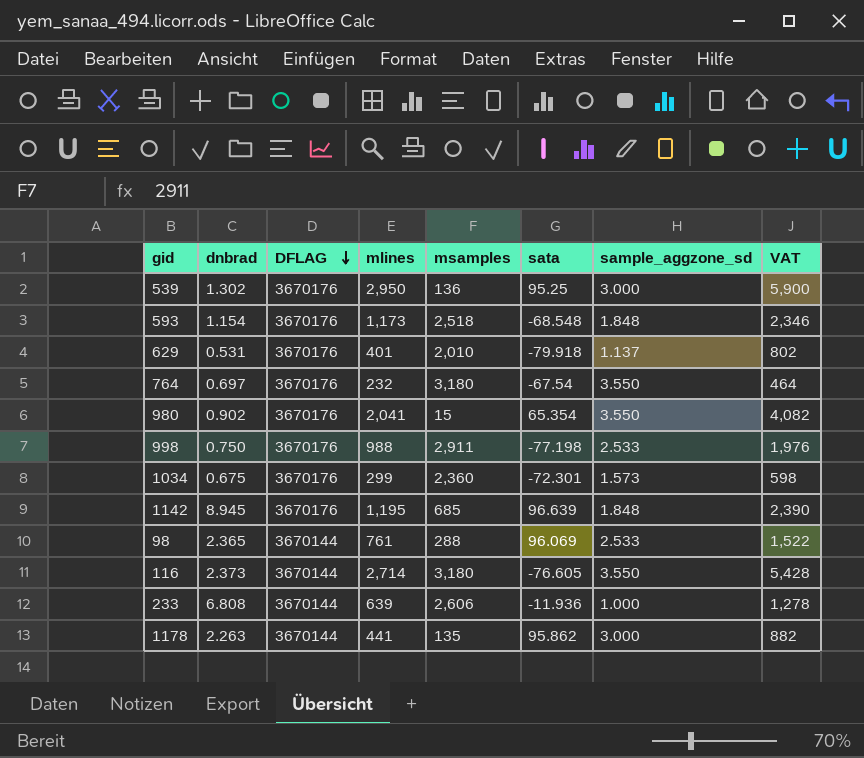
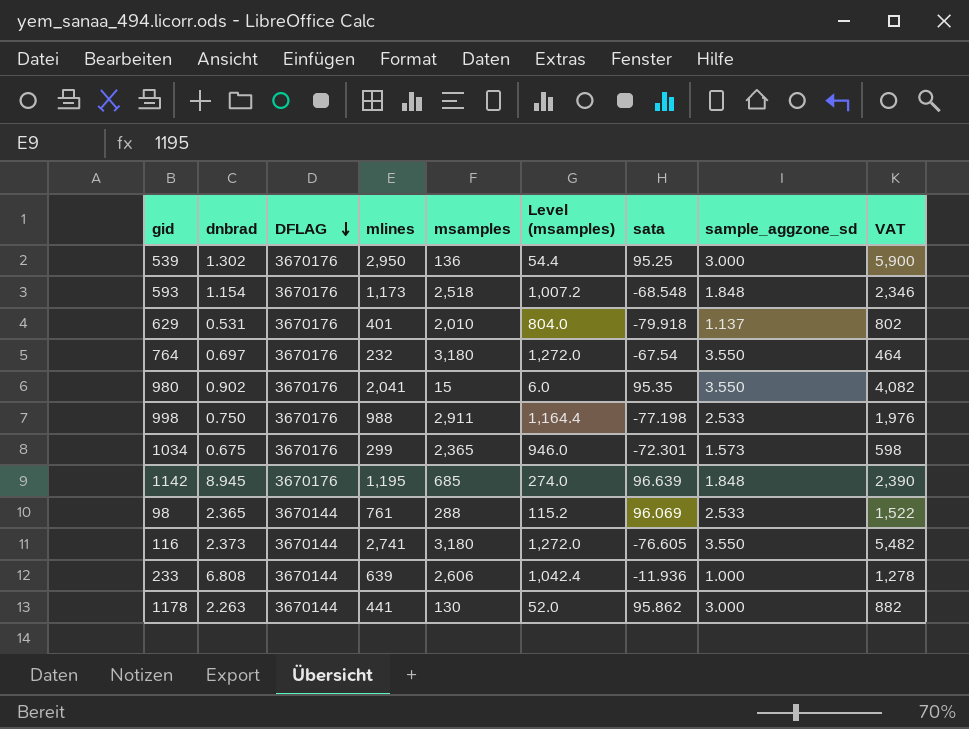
column Level (msamples) | formula: none -> [msamples] * 0.4
980 | sata: 65.354 -> 95.35
1034 | msamples: 2,360 -> 2,365
116 | mlines: 2,714 -> 2,741
116 | VAT: 5,428 -> 5,482
1178 | msamples: 135 -> 130

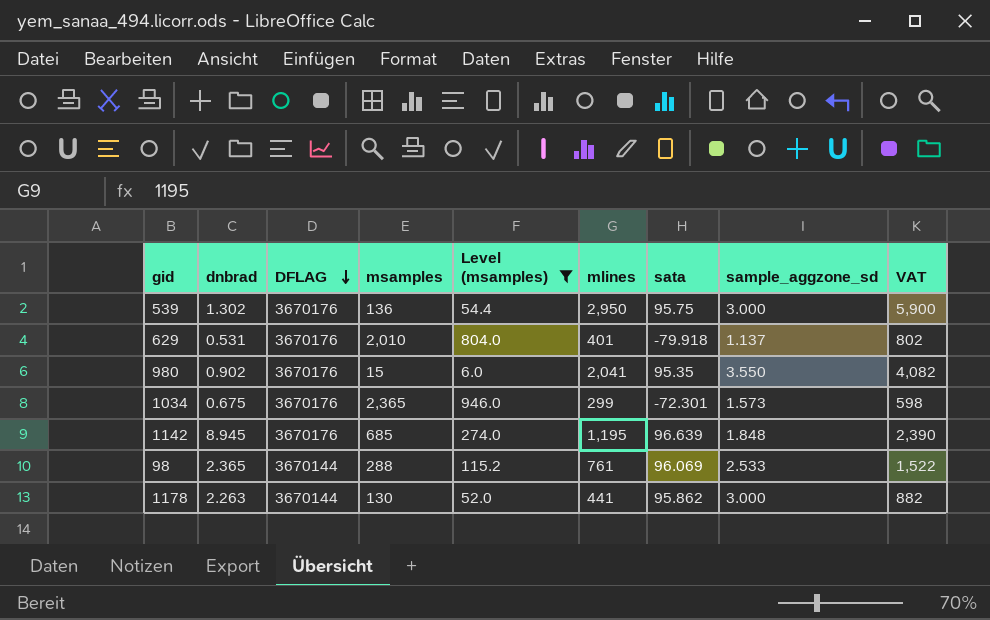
filter: none -> Level (msamples) <= 946.0
column mlines | position: 4 -> 6
539 | sata: 95.25 -> 95.75

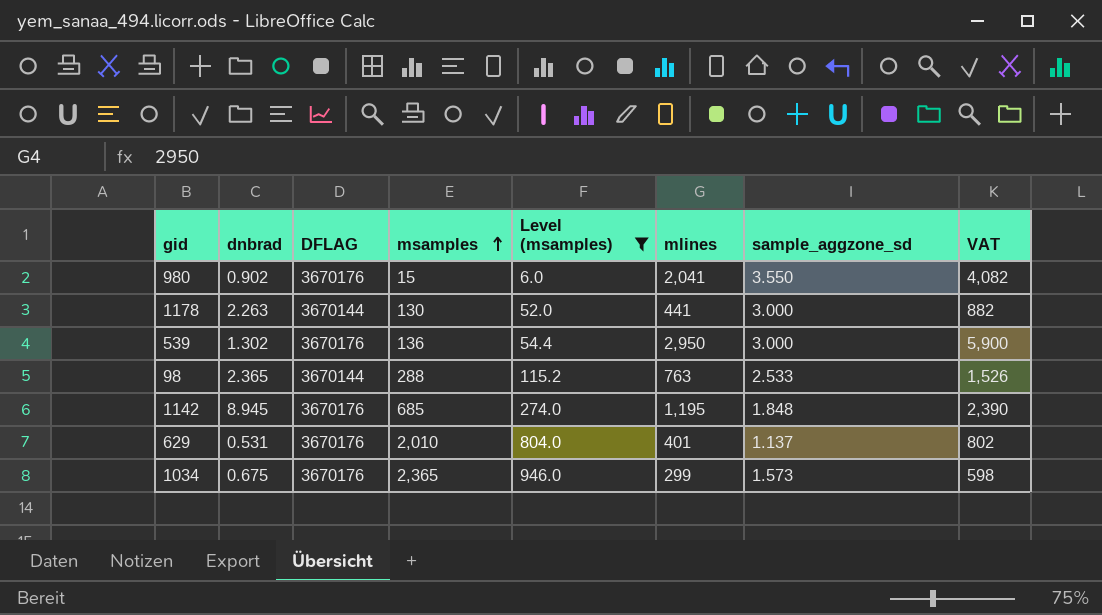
row order: DFLAG descending -> msamples ascending
column sata | position: 7 -> none
98 | mlines: 761 -> 763
98 | VAT: 1,522 -> 1,526

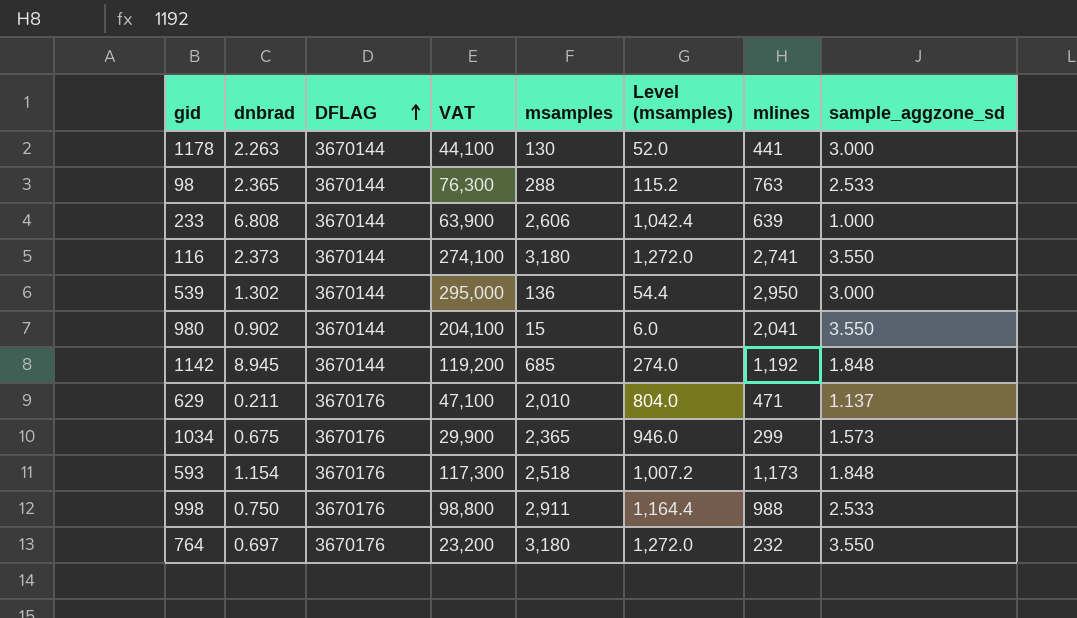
filter: Level (msamples) <= 946.0 -> none
row order: msamples ascending -> DFLAG ascending
column VAT | formula: [mlines] * 2 -> [mlines] * 100
column VAT | position: 8 -> 4
539 | DFLAG: 3670176 -> 3670144
980 | DFLAG: 3670176 -> 3670144
1142 | DFLAG: 3670176 -> 3670144
1142 | mlines: 1,195 -> 1,192
629 | dnbrad: 0.531 -> 0.211
629 | mlines: 401 -> 471

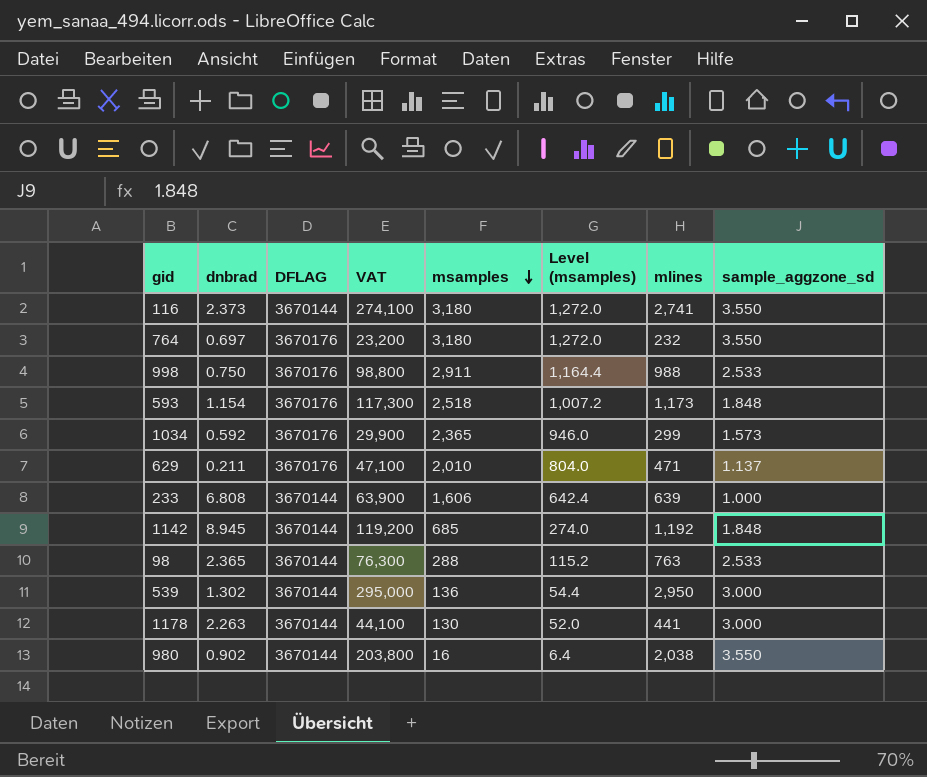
row order: DFLAG ascending -> msamples descending
1034 | dnbrad: 0.675 -> 0.592
233 | msamples: 2,606 -> 1,606
233 | Level (msamples): 1,042.4 -> 642.4
980 | VAT: 204,100 -> 203,800
980 | msamples: 15 -> 16
980 | Level (msamples): 6.0 -> 6.4
980 | mlines: 2,041 -> 2,038

